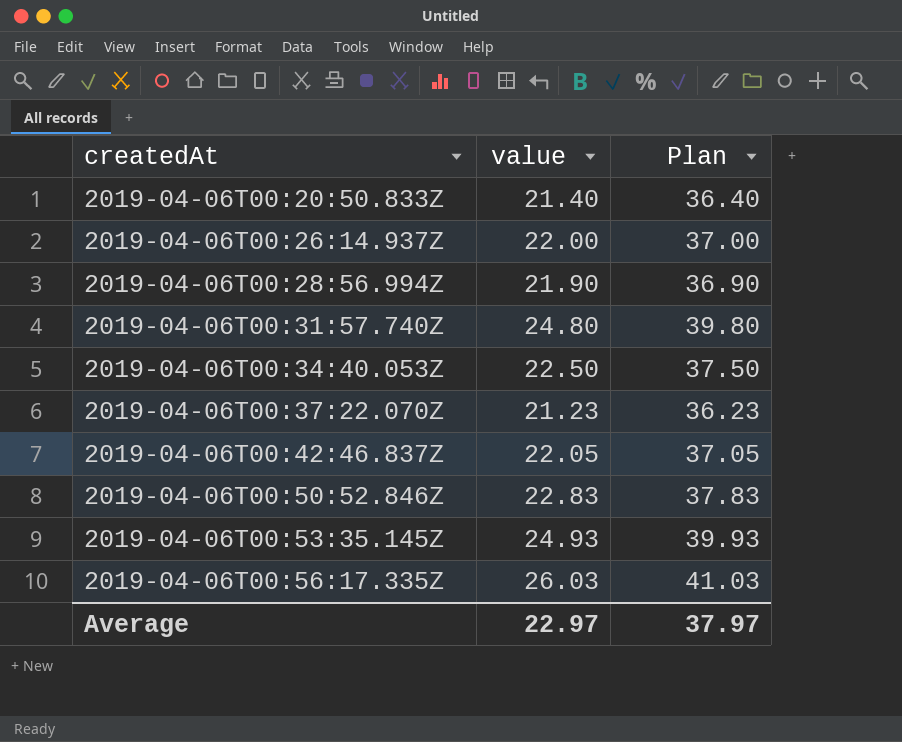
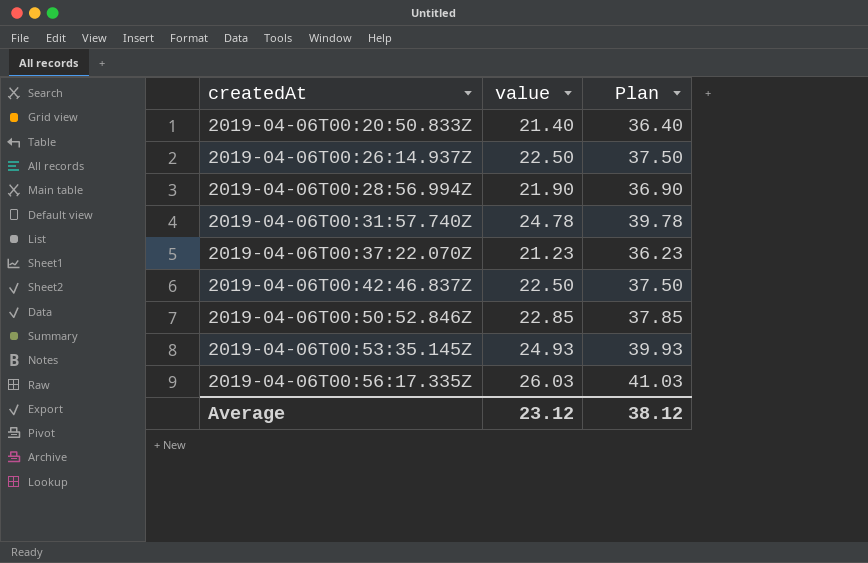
row 2019-04-06T00:34:40.053Z: 22.50 | 37.50 -> none
2019-04-06T00:26:14.937Z | value: 22.00 -> 22.50
2019-04-06T00:26:14.937Z | Plan: 37.00 -> 37.50
2019-04-06T00:31:57.740Z | value: 24.80 -> 24.78
2019-04-06T00:31:57.740Z | Plan: 39.80 -> 39.78
2019-04-06T00:42:46.837Z | value: 22.05 -> 22.50
2019-04-06T00:42:46.837Z | Plan: 37.05 -> 37.50
2019-04-06T00:50:52.846Z | value: 22.83 -> 22.85
2019-04-06T00:50:52.846Z | Plan: 37.83 -> 37.85
Average | value: 22.97 -> 23.12
Average | Plan: 37.97 -> 38.12

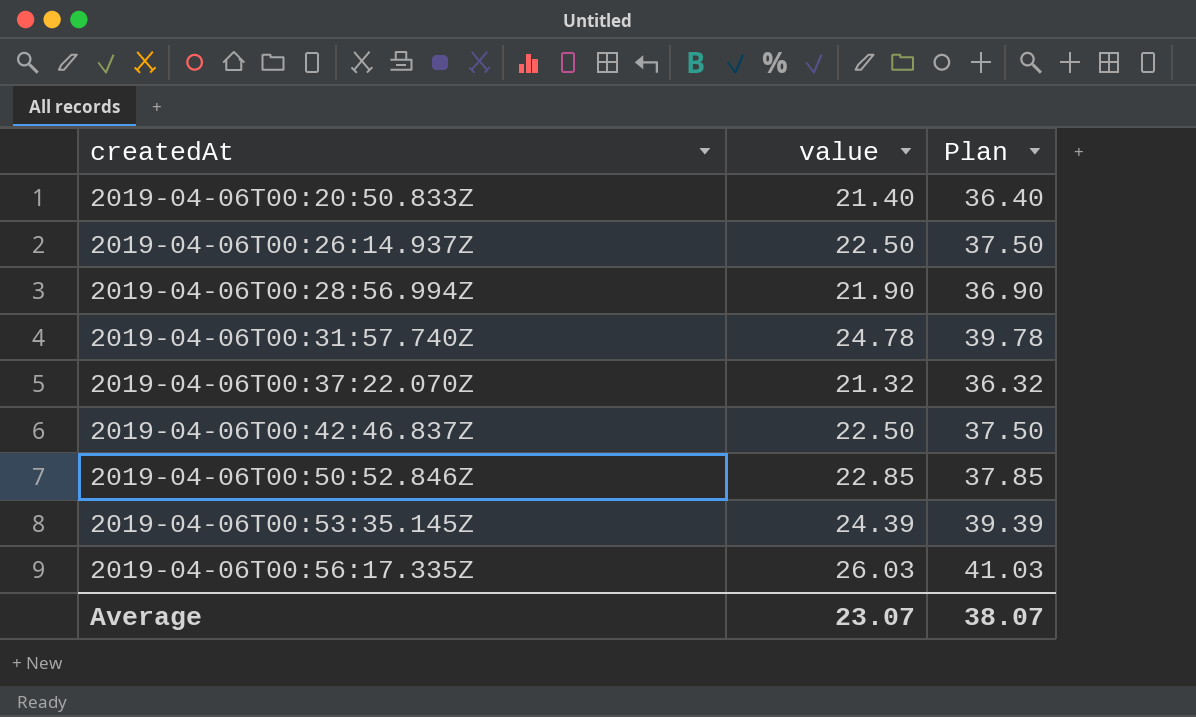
2019-04-06T00:37:22.070Z | value: 21.23 -> 21.32
2019-04-06T00:37:22.070Z | Plan: 36.23 -> 36.32
2019-04-06T00:53:35.145Z | value: 24.93 -> 24.39
2019-04-06T00:53:35.145Z | Plan: 39.93 -> 39.39
Average | value: 23.12 -> 23.07
Average | Plan: 38.12 -> 38.07

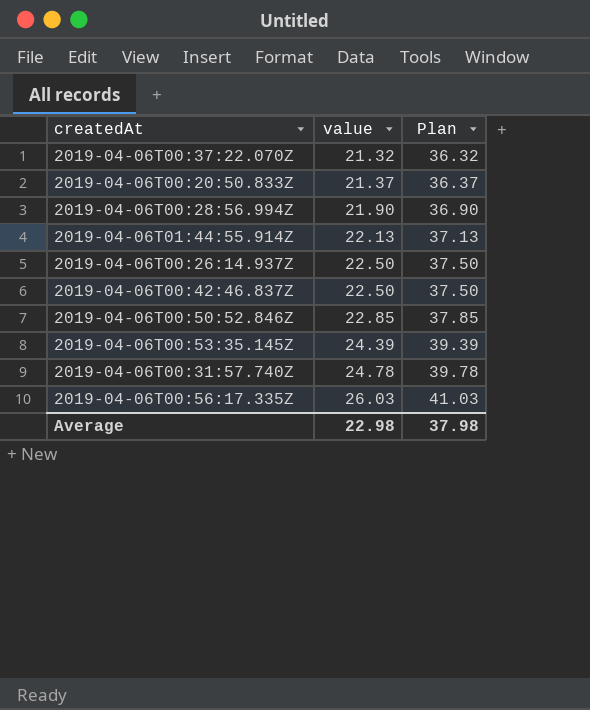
row order: createdAt ascending -> value ascending
2019-04-06T00:20:50.833Z | value: 21.40 -> 21.37
2019-04-06T00:20:50.833Z | Plan: 36.40 -> 36.37
row 2019-04-06T01:44:55.914Z: none -> 22.13 | 37.13
Average | value: 23.07 -> 22.98
Average | Plan: 38.07 -> 37.98

